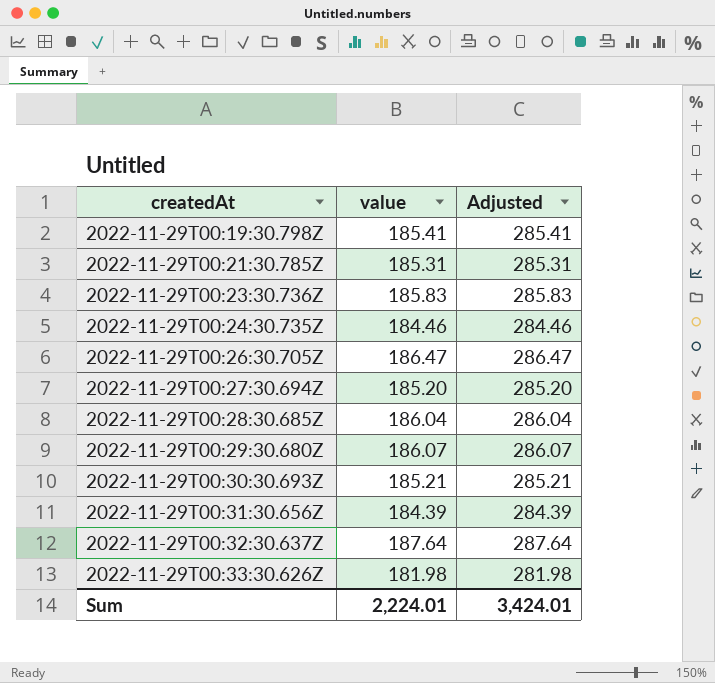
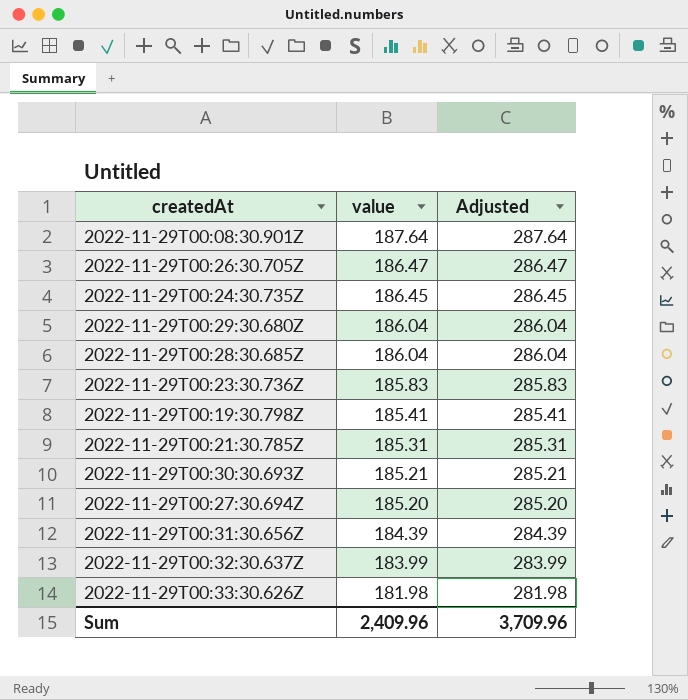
row order: createdAt ascending -> value descending
row 2022-11-29T00:08:30.901Z: none -> 187.64 | 287.64
2022-11-29T00:24:30.735Z | value: 184.46 -> 186.45
2022-11-29T00:24:30.735Z | Adjusted: 284.46 -> 286.45
2022-11-29T00:29:30.680Z | value: 186.07 -> 186.04
2022-11-29T00:29:30.680Z | Adjusted: 286.07 -> 286.04
2022-11-29T00:32:30.637Z | value: 187.64 -> 183.99
2022-11-29T00:32:30.637Z | Adjusted: 287.64 -> 283.99
Sum | value: 2,224.01 -> 2,409.96
Sum | Adjusted: 3,424.01 -> 3,709.96

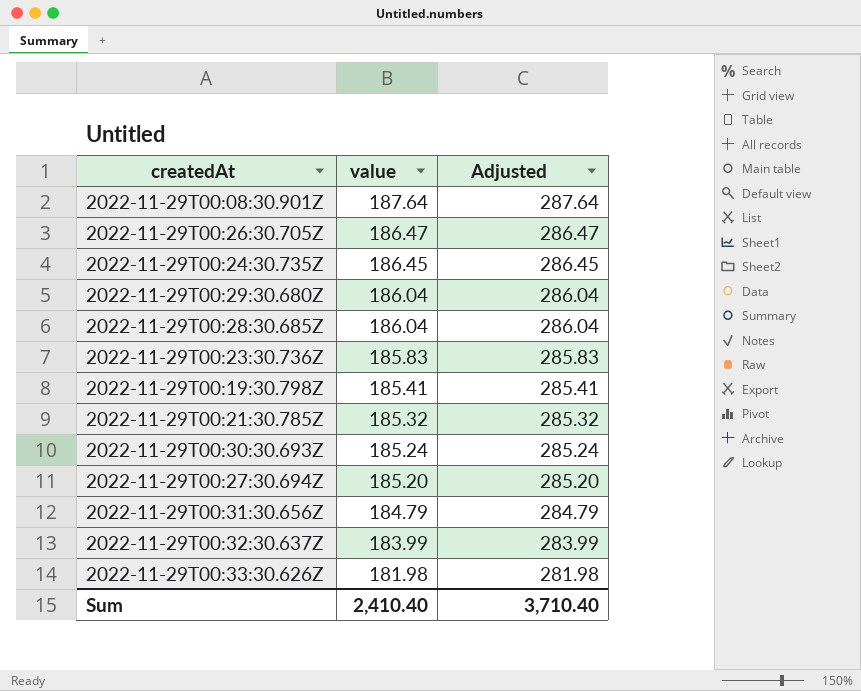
2022-11-29T00:21:30.785Z | value: 185.31 -> 185.32
2022-11-29T00:21:30.785Z | Adjusted: 285.31 -> 285.32
2022-11-29T00:30:30.693Z | value: 185.21 -> 185.24
2022-11-29T00:30:30.693Z | Adjusted: 285.21 -> 285.24
2022-11-29T00:31:30.656Z | value: 184.39 -> 184.79
2022-11-29T00:31:30.656Z | Adjusted: 284.39 -> 284.79
Sum | value: 2,409.96 -> 2,410.40
Sum | Adjusted: 3,709.96 -> 3,710.40

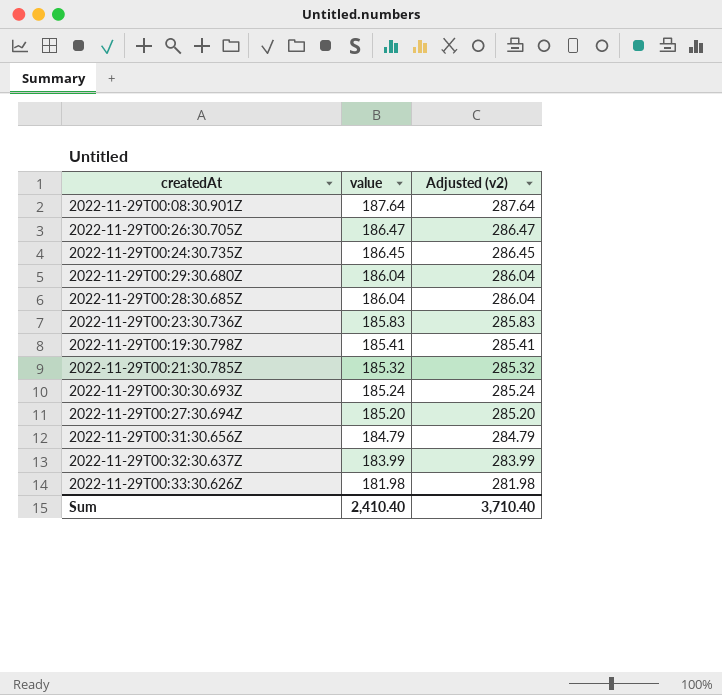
column name: Adjusted -> Adjusted (v2)

